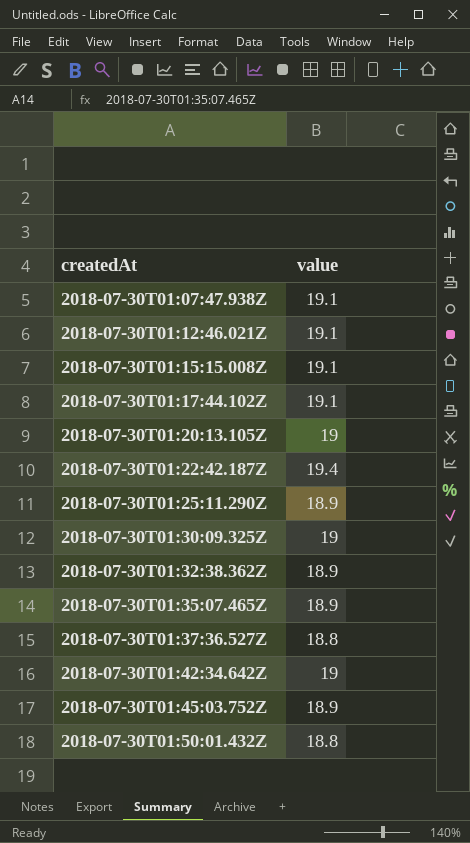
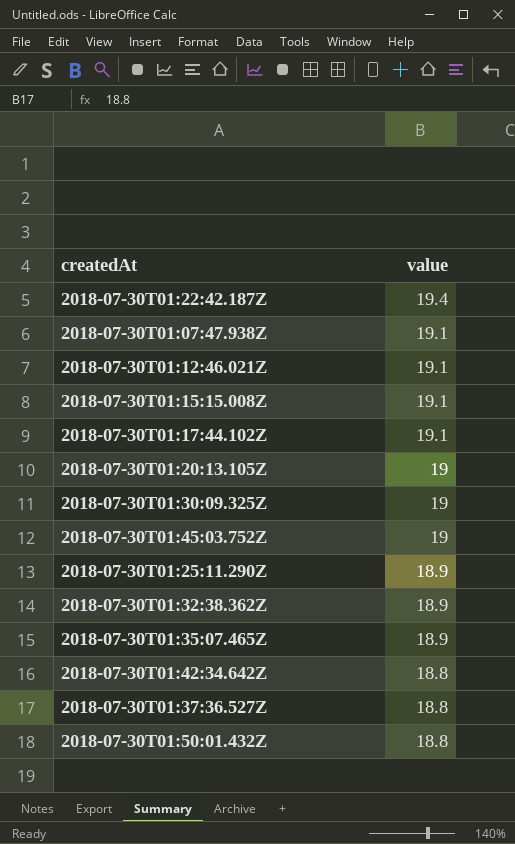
row order: createdAt ascending -> value descending
2018-07-30T01:45:03.752Z | value: 18.9 -> 19
2018-07-30T01:42:34.642Z | value: 19 -> 18.8

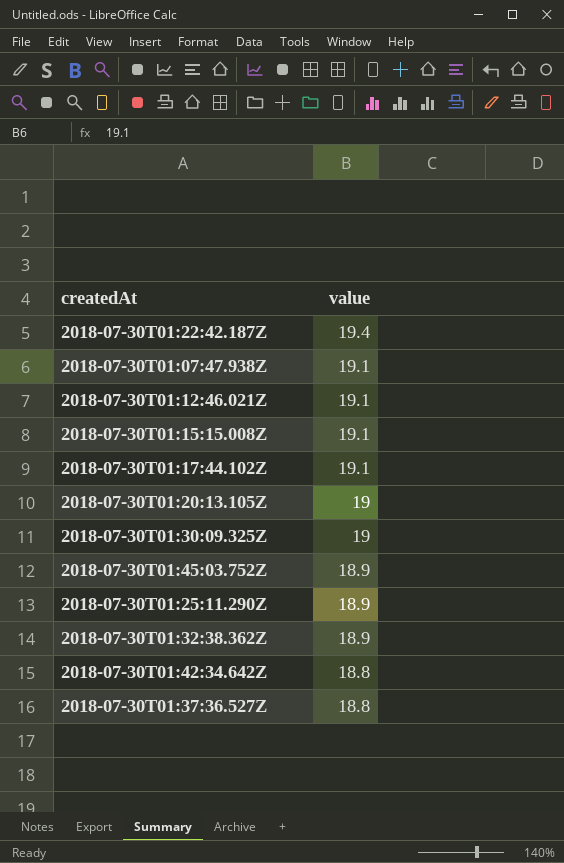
row 2018-07-30T01:35:07.465Z: 18.9 -> none
row 2018-07-30T01:50:01.432Z: 18.8 -> none
2018-07-30T01:45:03.752Z | value: 19 -> 18.9

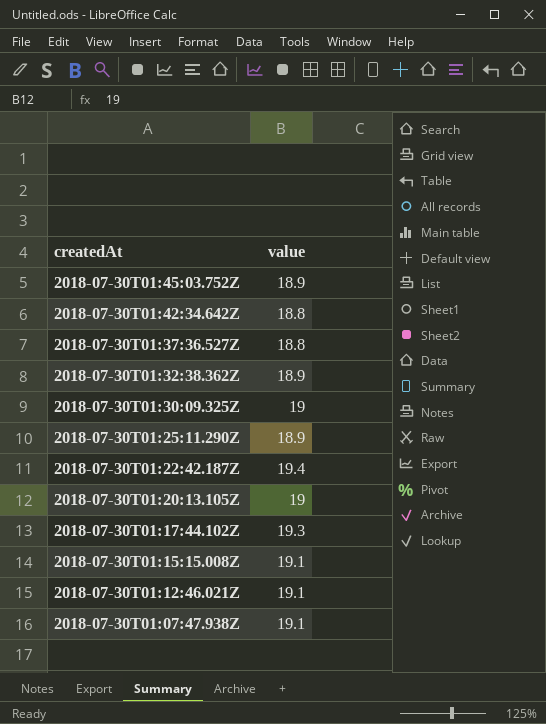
row order: value descending -> createdAt descending
2018-07-30T01:17:44.102Z | value: 19.1 -> 19.3

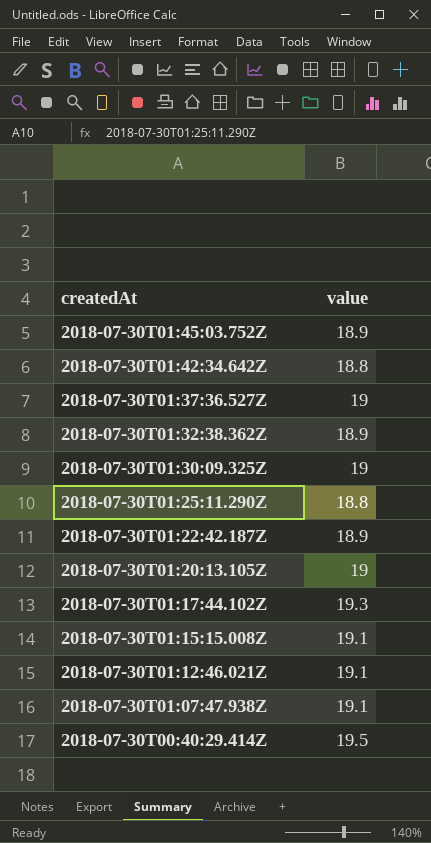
2018-07-30T01:37:36.527Z | value: 18.8 -> 19
2018-07-30T01:25:11.290Z | value: 18.9 -> 18.8
2018-07-30T01:22:42.187Z | value: 19.4 -> 18.9
row 2018-07-30T00:40:29.414Z: none -> 19.5

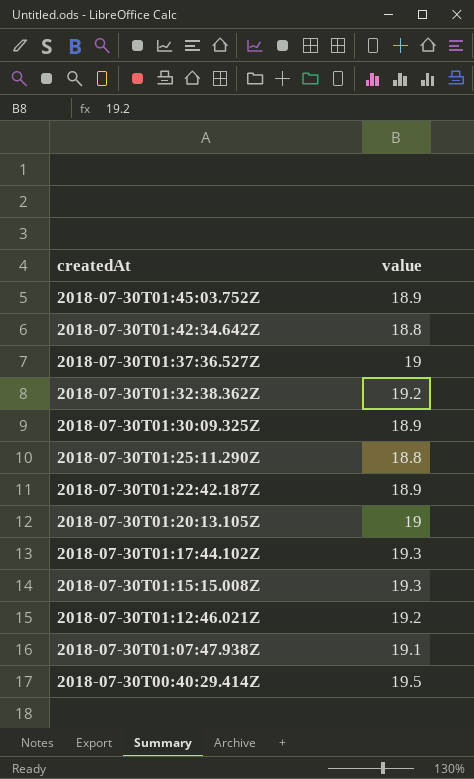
2018-07-30T01:32:38.362Z | value: 18.9 -> 19.2
2018-07-30T01:30:09.325Z | value: 19 -> 18.9
2018-07-30T01:15:15.008Z | value: 19.1 -> 19.3
2018-07-30T01:12:46.021Z | value: 19.1 -> 19.2

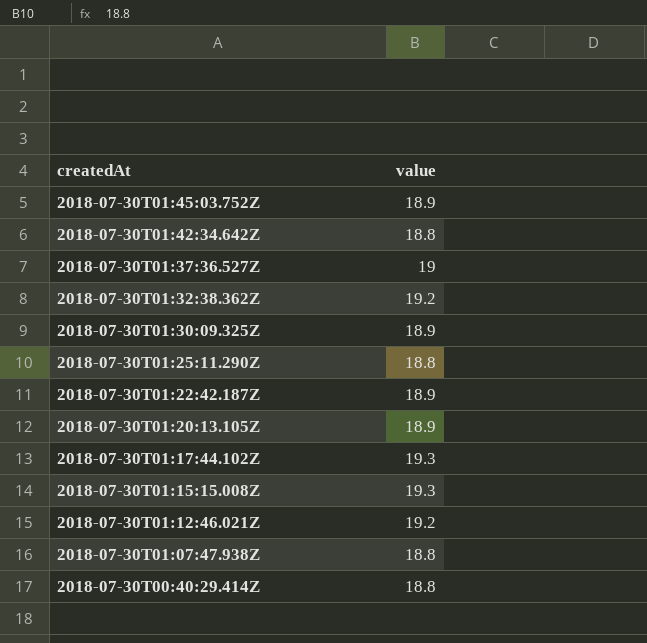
2018-07-30T01:20:13.105Z | value: 19 -> 18.9
2018-07-30T01:07:47.938Z | value: 19.1 -> 18.8
2018-07-30T00:40:29.414Z | value: 19.5 -> 18.8

